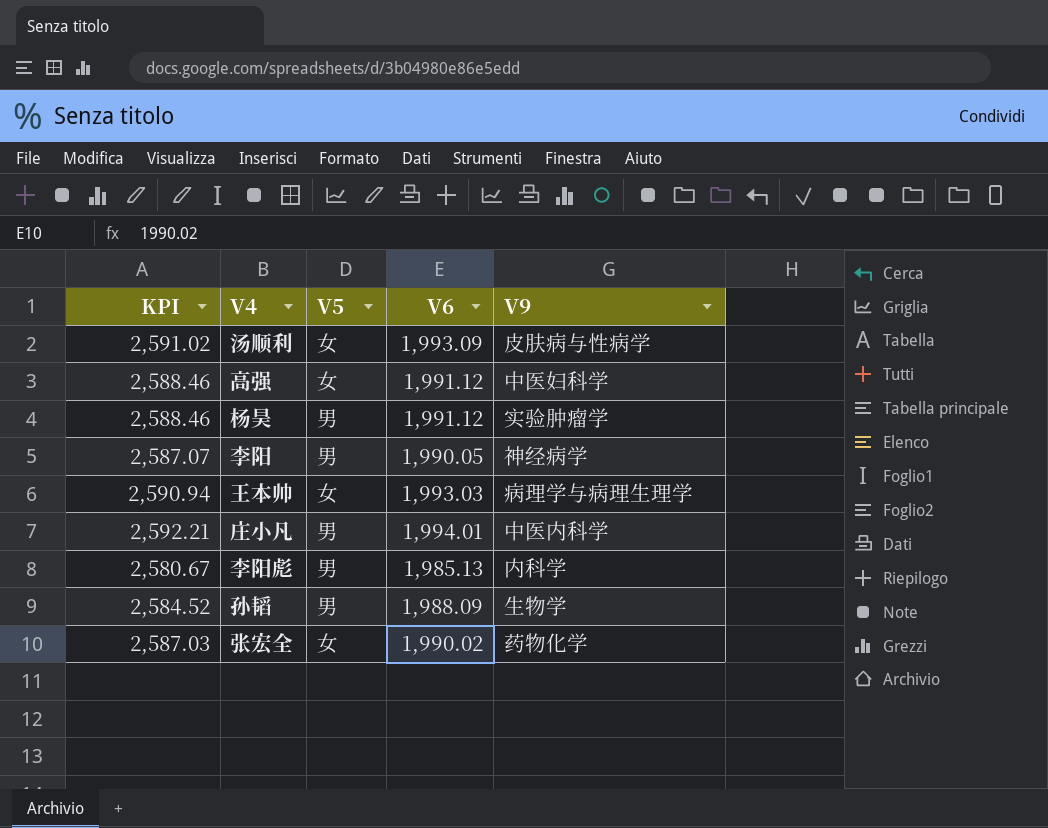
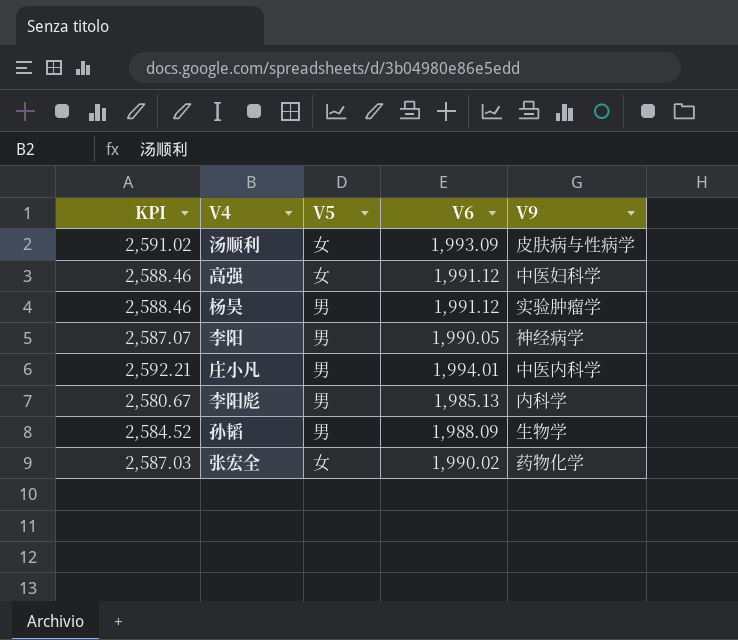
row 王本帅: 2,590.94 | 女 | 1,993.03 | 病理学与病理生理学 -> none

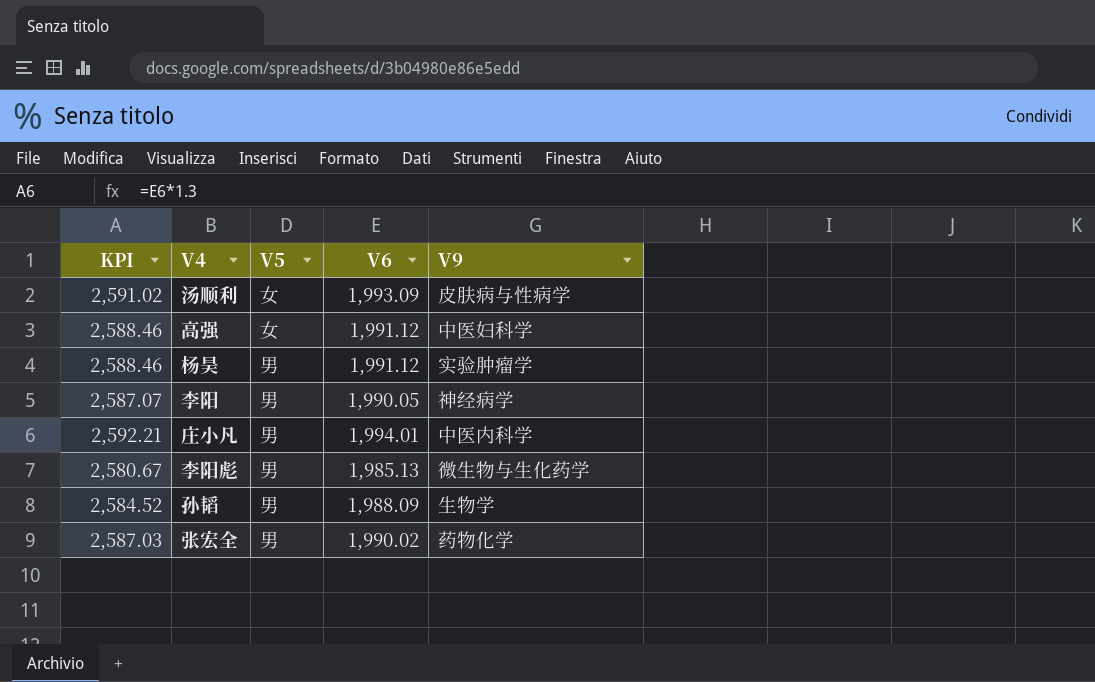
李阳彪 | V9: 内科学 -> 微生物与生化药学
张宏全 | V5: 女 -> 男

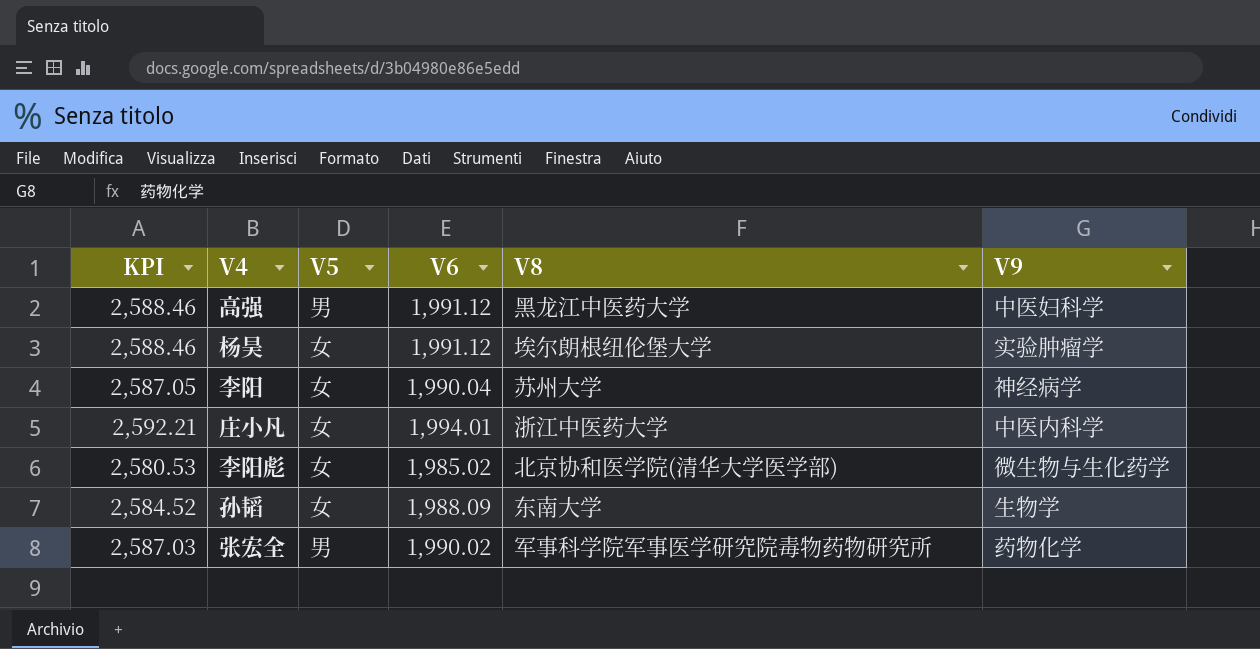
column V8 | position: none -> 5
row 汤顺利: 2,591.02 | 女 | 1,993.09 | 皮肤病与性病学 -> none
高强 | V5: 女 -> 男
杨昊 | V5: 男 -> 女
李阳 | KPI: 2,587.07 -> 2,587.05
李阳 | V5: 男 -> 女
李阳 | V6: 1,990.05 -> 1,990.04
庄小凡 | V5: 男 -> 女
李阳彪 | KPI: 2,580.67 -> 2,580.53
李阳彪 | V5: 男 -> 女
李阳彪 | V6: 1,985.13 -> 1,985.02
孙韬 | V5: 男 -> 女

